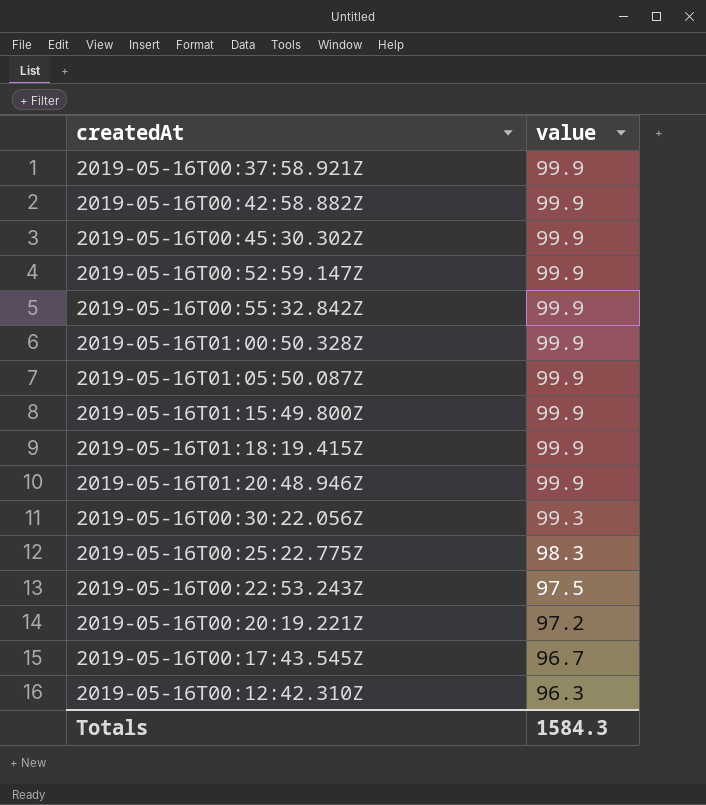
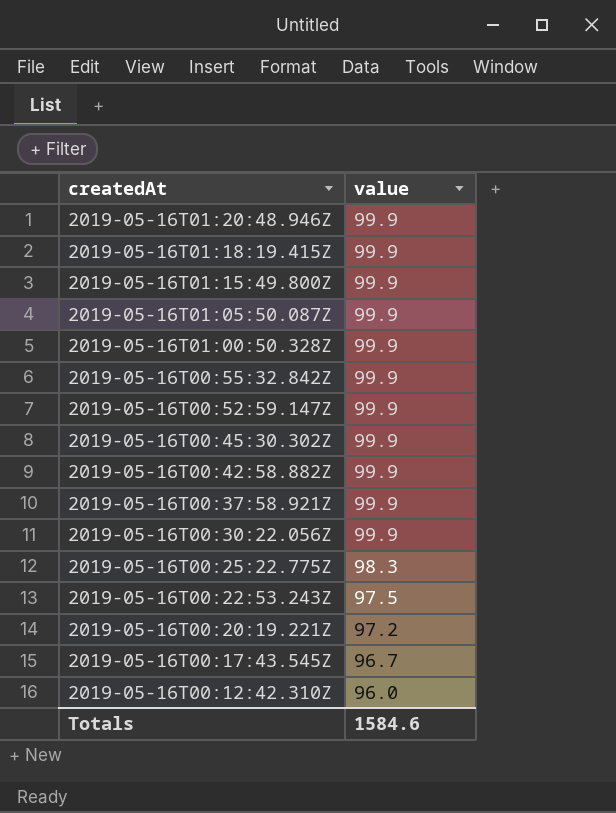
row order: value descending -> createdAt descending
2019-05-16T00:30:22.056Z | value: 99.3 -> 99.9
2019-05-16T00:12:42.310Z | value: 96.3 -> 96.0
Totals | value: 1584.3 -> 1584.6

